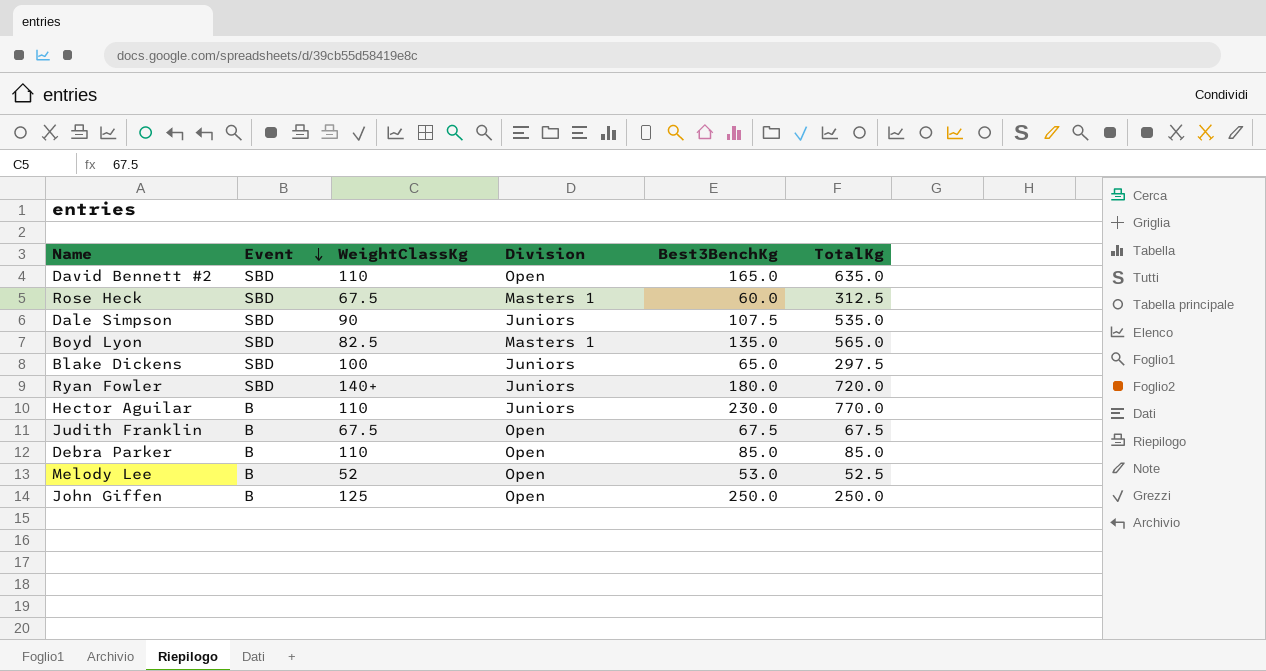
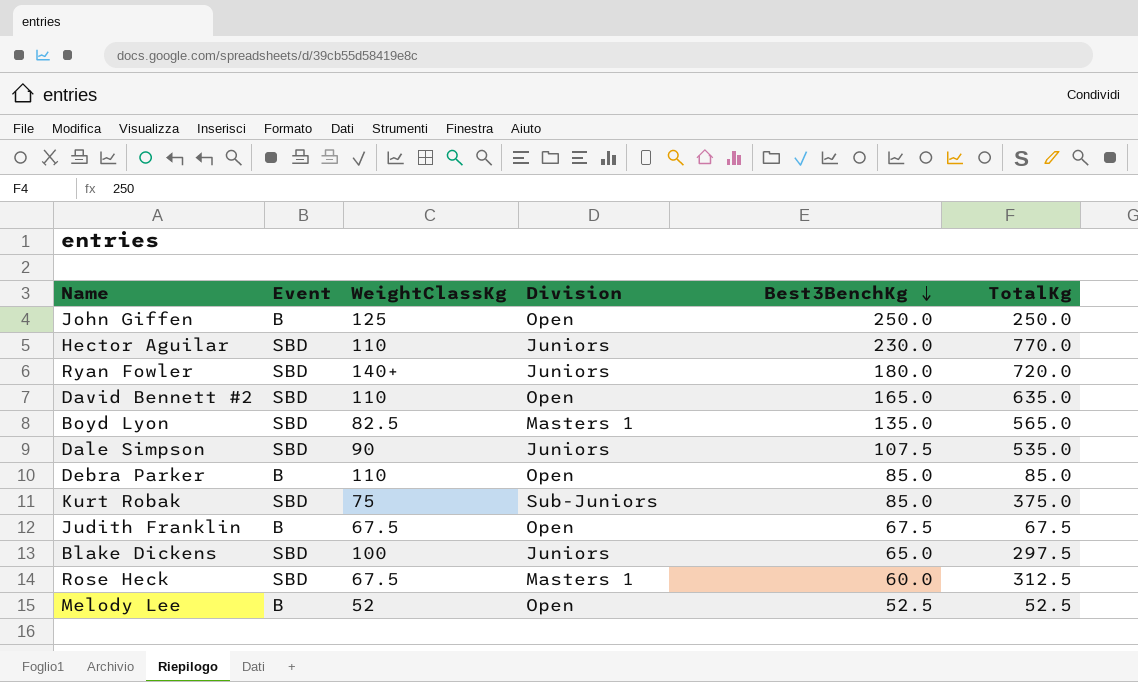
row order: Event descending -> Best3BenchKg descending
Hector Aguilar | Event: B -> SBD
row Kurt Robak: none -> SBD | 75 | Sub-Juniors | 85.0 | 375.0
Melody Lee | Best3BenchKg: 53.0 -> 52.5

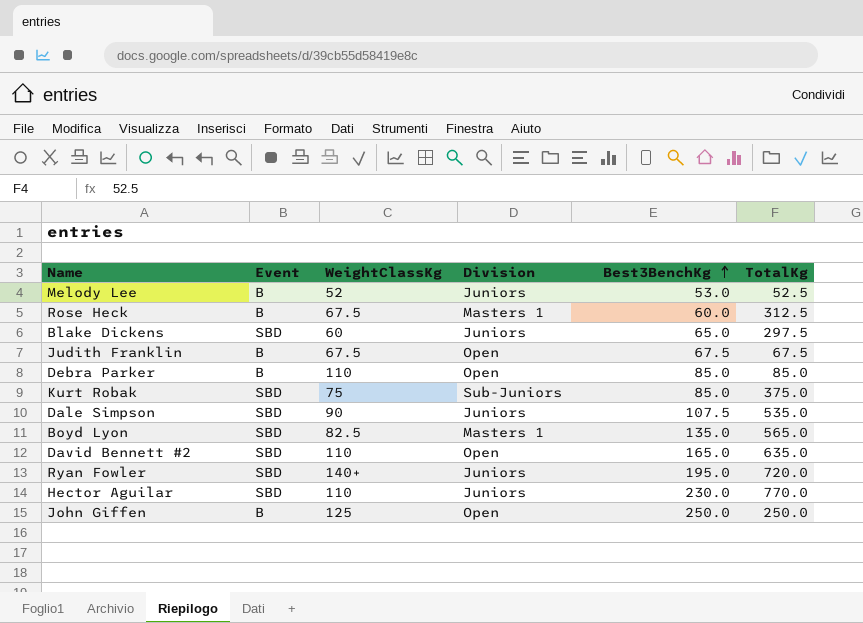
row order: Best3BenchKg descending -> Best3BenchKg ascending
Melody Lee | Division: Open -> Juniors
Melody Lee | Best3BenchKg: 52.5 -> 53.0
Rose Heck | Event: SBD -> B
Blake Dickens | WeightClassKg: 100 -> 60
Ryan Fowler | Best3BenchKg: 180.0 -> 195.0

